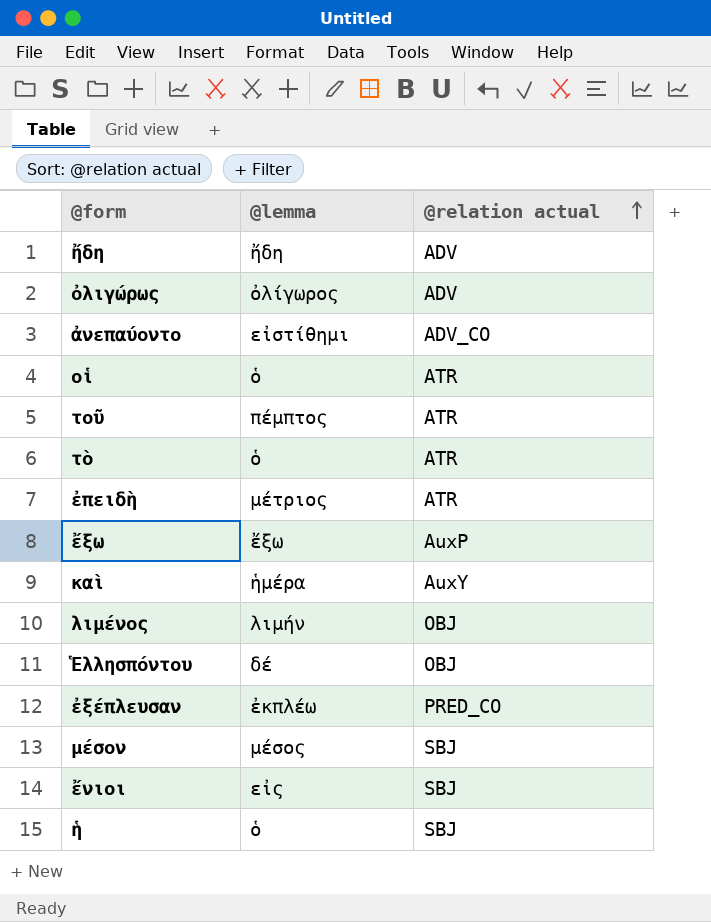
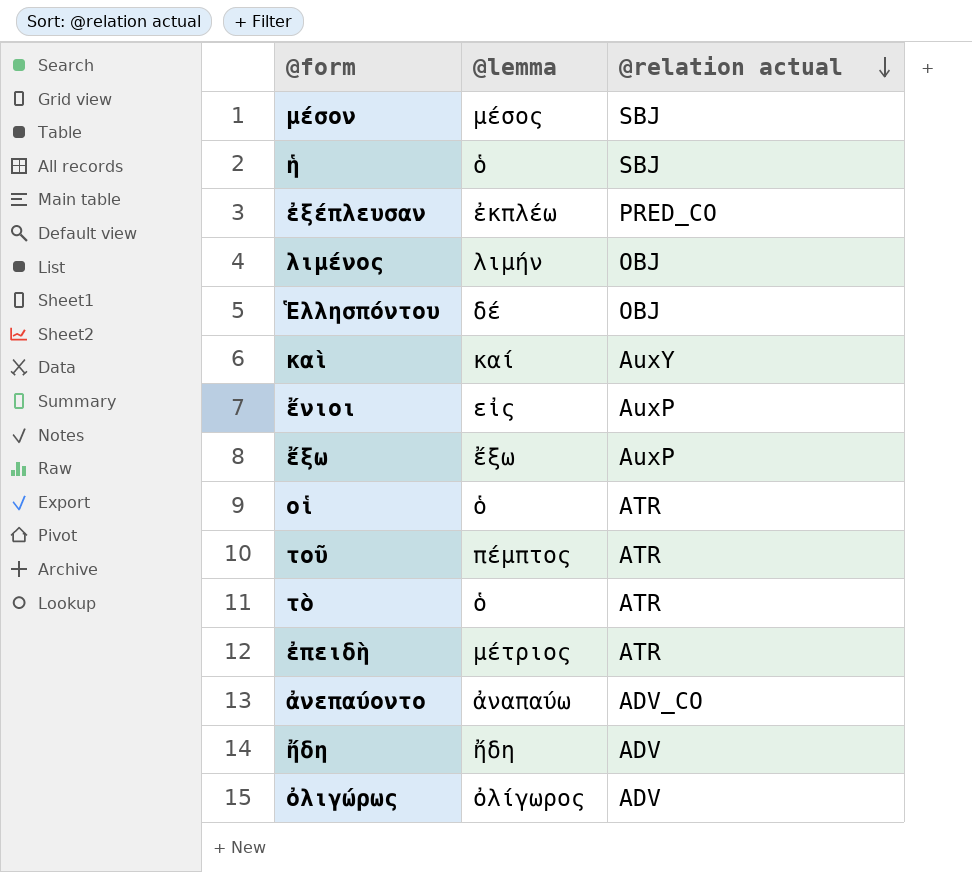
row order: @relation actual ascending -> @relation actual descending
καὶ | @lemma: ἡμέρα -> καί
ἔνιοι | @relation actual: SBJ -> AuxP
ἀνεπαύοντο | @lemma: εἰστίθημι -> ἀναπαύω

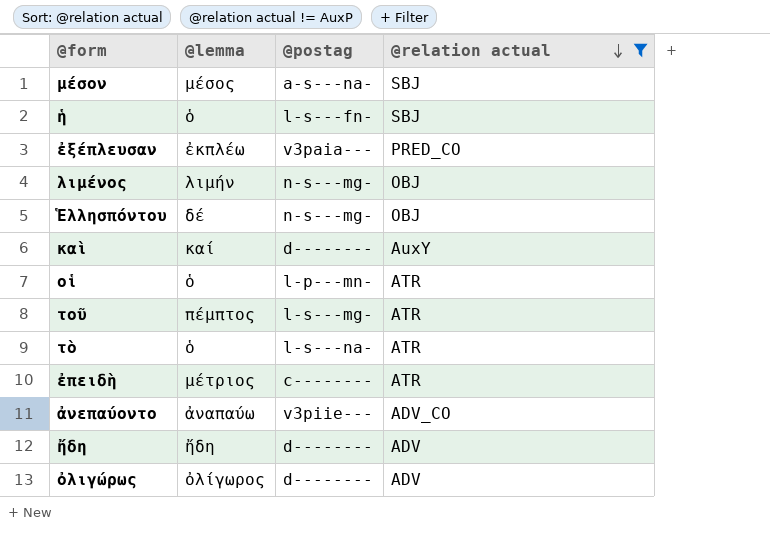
filter: none -> @relation actual != AuxP
column @postag | position: none -> 3

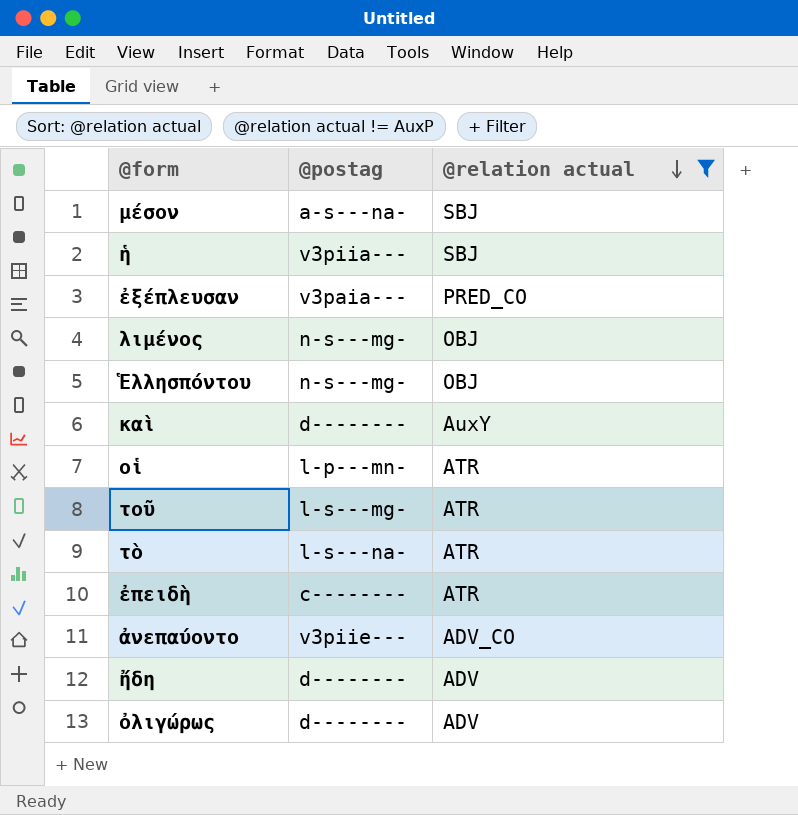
column @lemma | position: 2 -> none
ἡ | @postag: l-s---fn- -> v3piia---

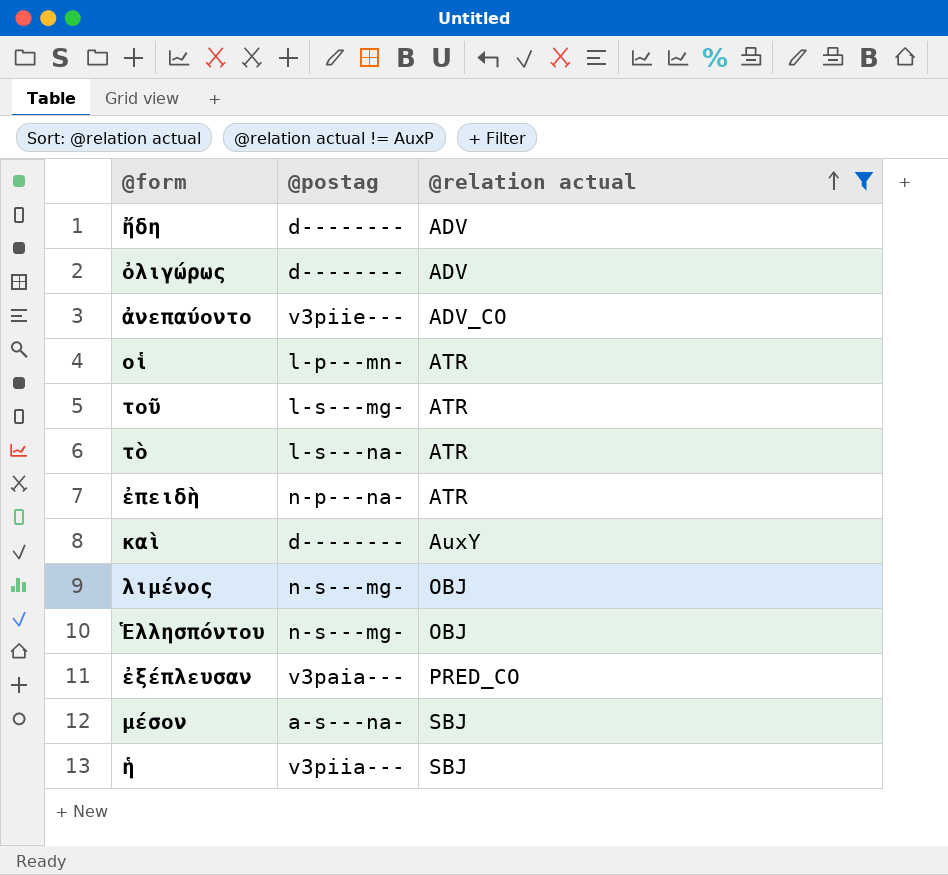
row order: @relation actual descending -> @relation actual ascending
ἐπειδὴ | @postag: c-------- -> n-p---na-

